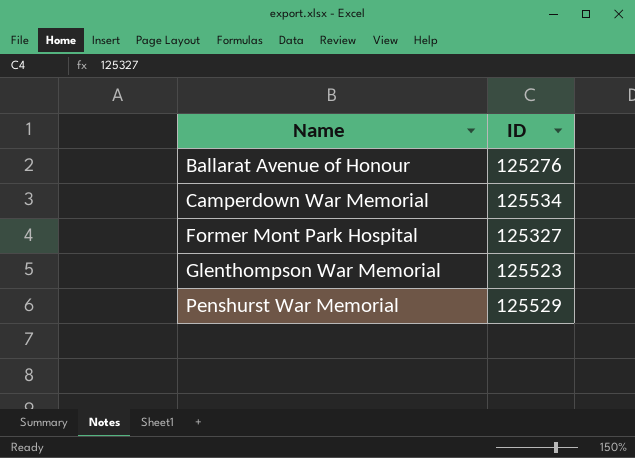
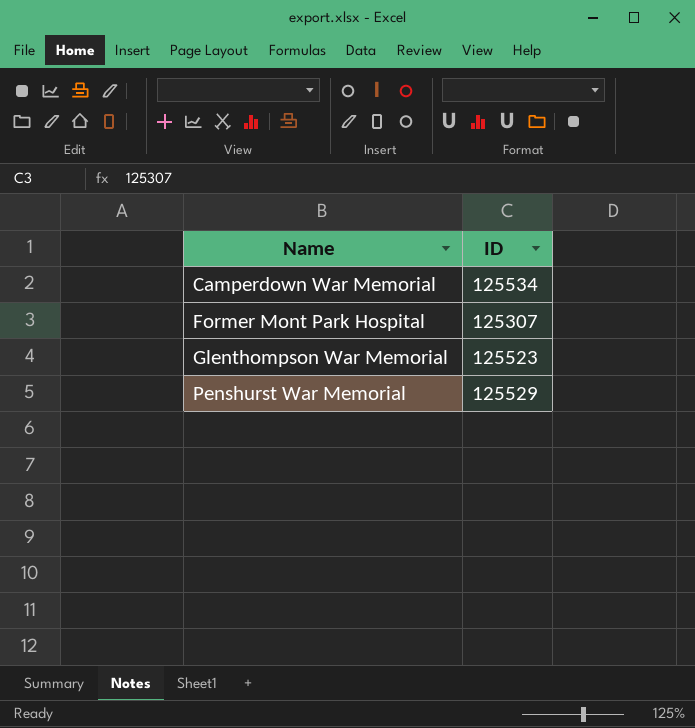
row Ballarat Avenue of Honour: 125276 -> none
Former Mont Park Hospital | ID: 125327 -> 125307

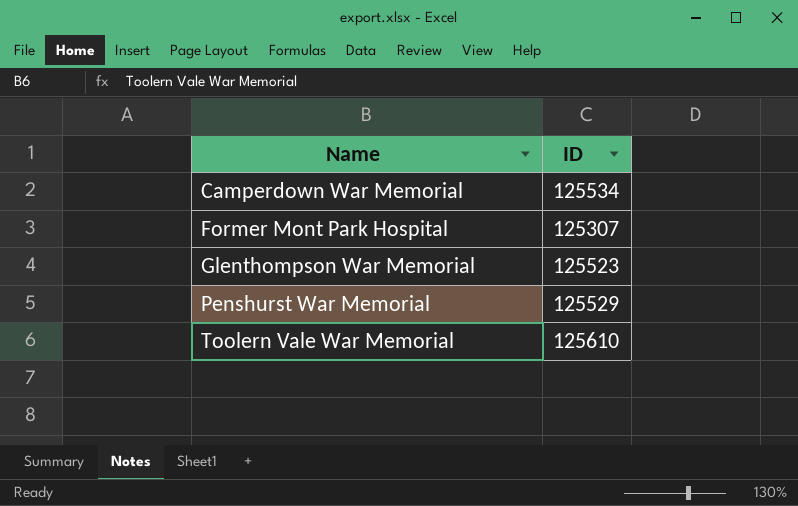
row Toolern Vale War Memorial: none -> 125610

